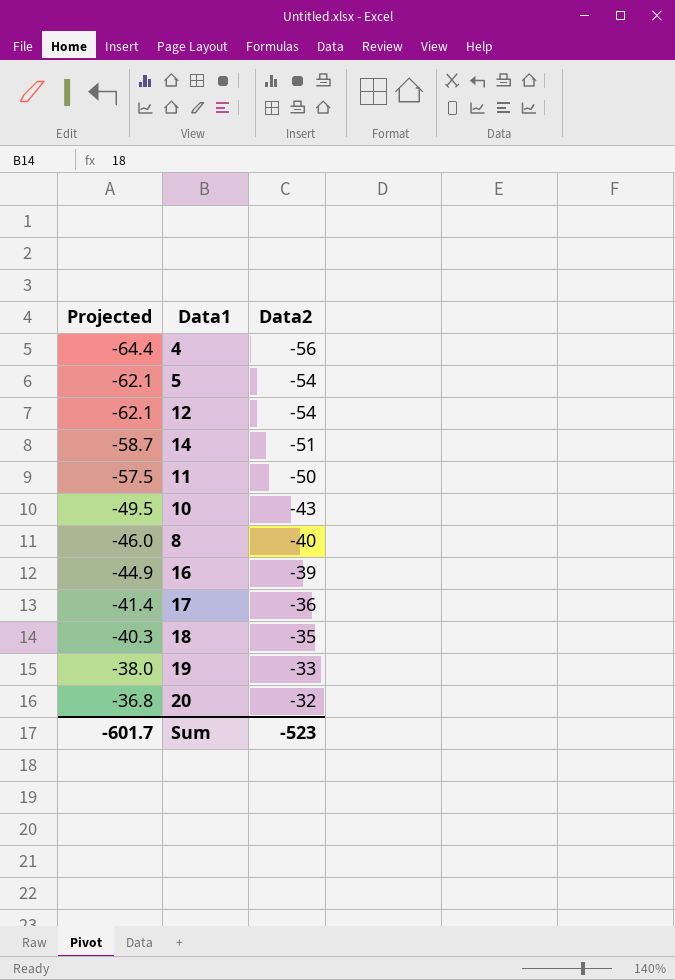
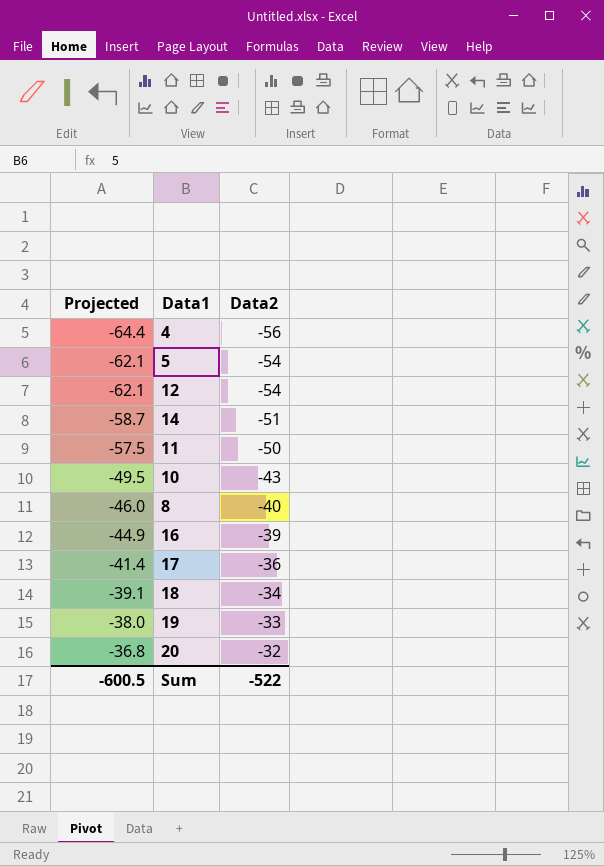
18 | Projected: -40.3 -> -39.1
18 | Data2: -35 -> -34
Sum | Projected: -601.7 -> -600.5
Sum | Data2: -523 -> -522

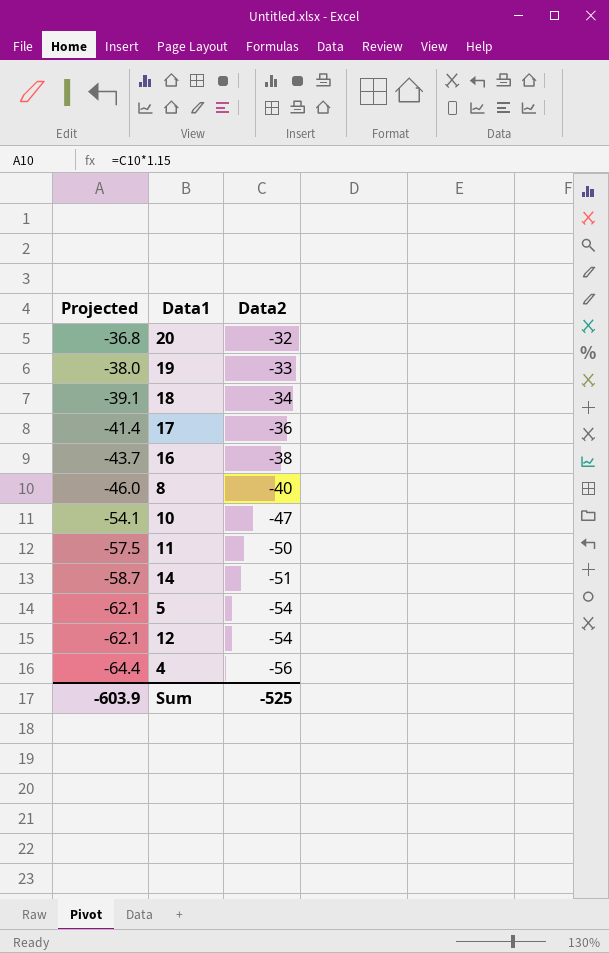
row order: Projected ascending -> Projected descending
16 | Projected: -44.9 -> -43.7
16 | Data2: -39 -> -38
10 | Projected: -49.5 -> -54.1
10 | Data2: -43 -> -47
Sum | Projected: -600.5 -> -603.9
Sum | Data2: -522 -> -525

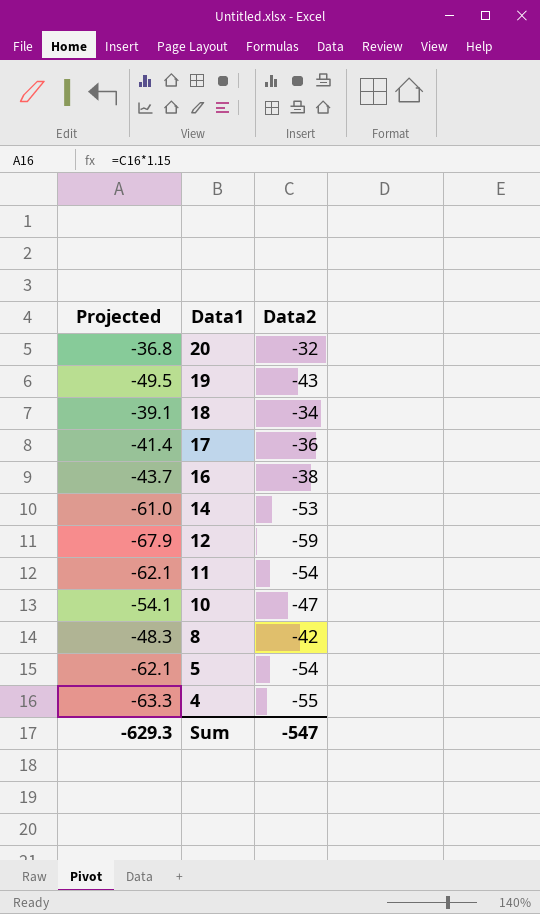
row order: Projected descending -> Data1 descending
19 | Projected: -38.0 -> -49.5
19 | Data2: -33 -> -43
14 | Projected: -58.7 -> -61.0
14 | Data2: -51 -> -53
12 | Projected: -62.1 -> -67.9
12 | Data2: -54 -> -59
11 | Projected: -57.5 -> -62.1
11 | Data2: -50 -> -54
8 | Projected: -46.0 -> -48.3
8 | Data2: -40 -> -42
4 | Projected: -64.4 -> -63.3
4 | Data2: -56 -> -55
Sum | Projected: -603.9 -> -629.3
Sum | Data2: -525 -> -547

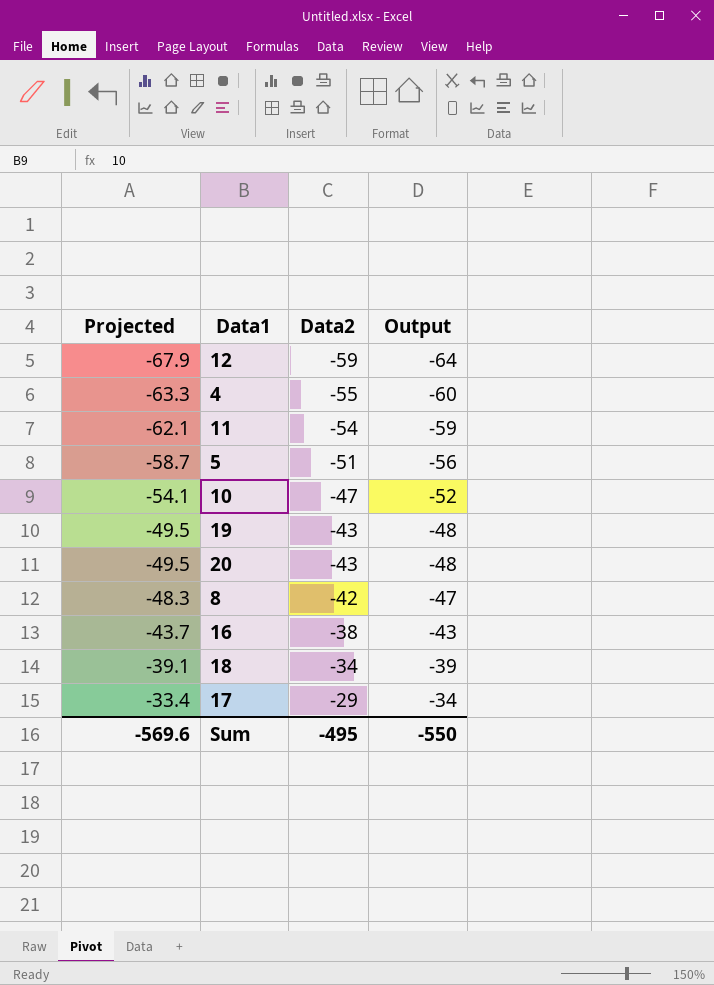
row order: Data1 descending -> Projected ascending
column Output | formula: none -> [Data2] - 5
row 14: -61.0 | -53 -> none
5 | Projected: -62.1 -> -58.7
5 | Data2: -54 -> -51
20 | Projected: -36.8 -> -49.5
20 | Data2: -32 -> -43
17 | Projected: -41.4 -> -33.4
17 | Data2: -36 -> -29
Sum | Projected: -629.3 -> -569.6
Sum | Data2: -547 -> -495

